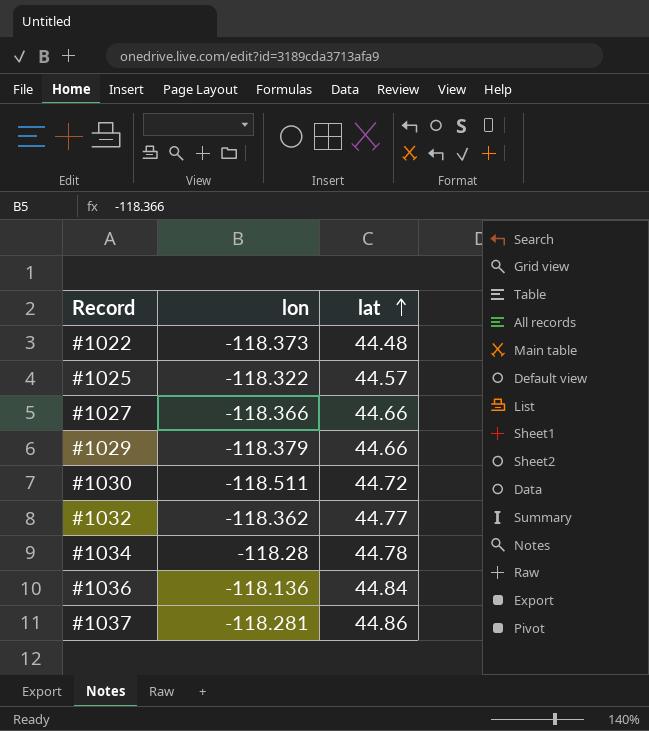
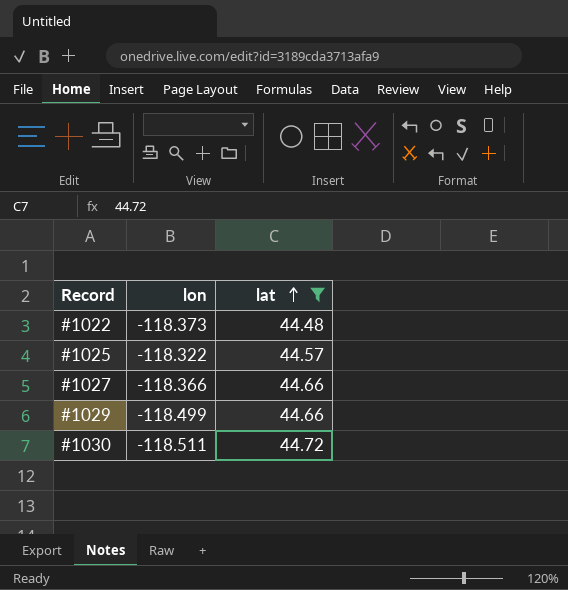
filter: none -> lat <= 44.72
#1029 | lon: -118.379 -> -118.499

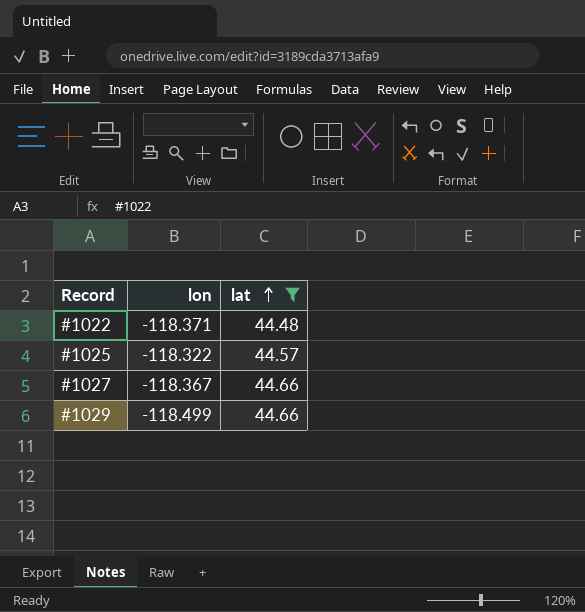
row #1030: -118.511 | 44.72 -> none
#1022 | lon: -118.373 -> -118.371
#1027 | lon: -118.366 -> -118.367

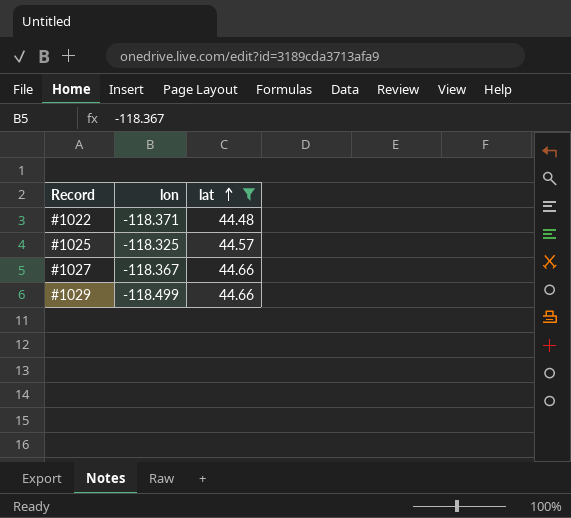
#1025 | lon: -118.322 -> -118.325

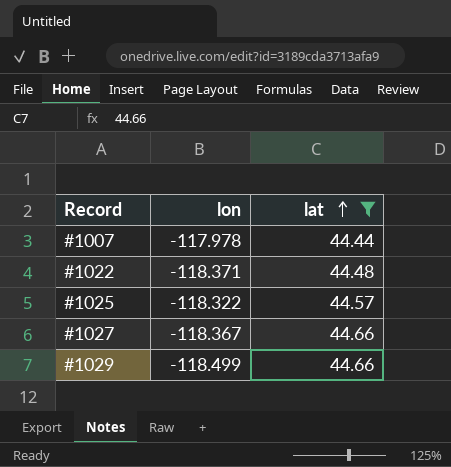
row #1007: none -> -117.978 | 44.44
#1025 | lon: -118.325 -> -118.322

